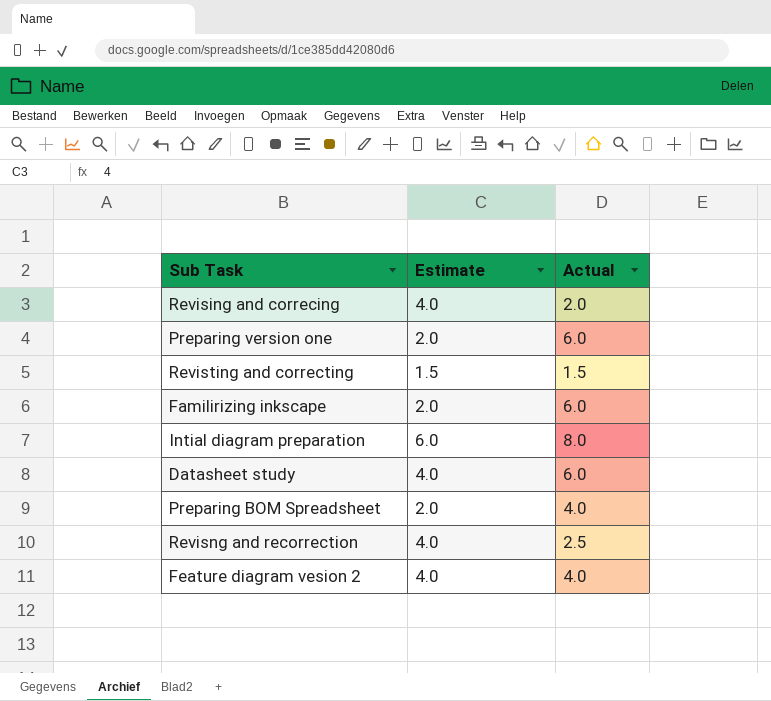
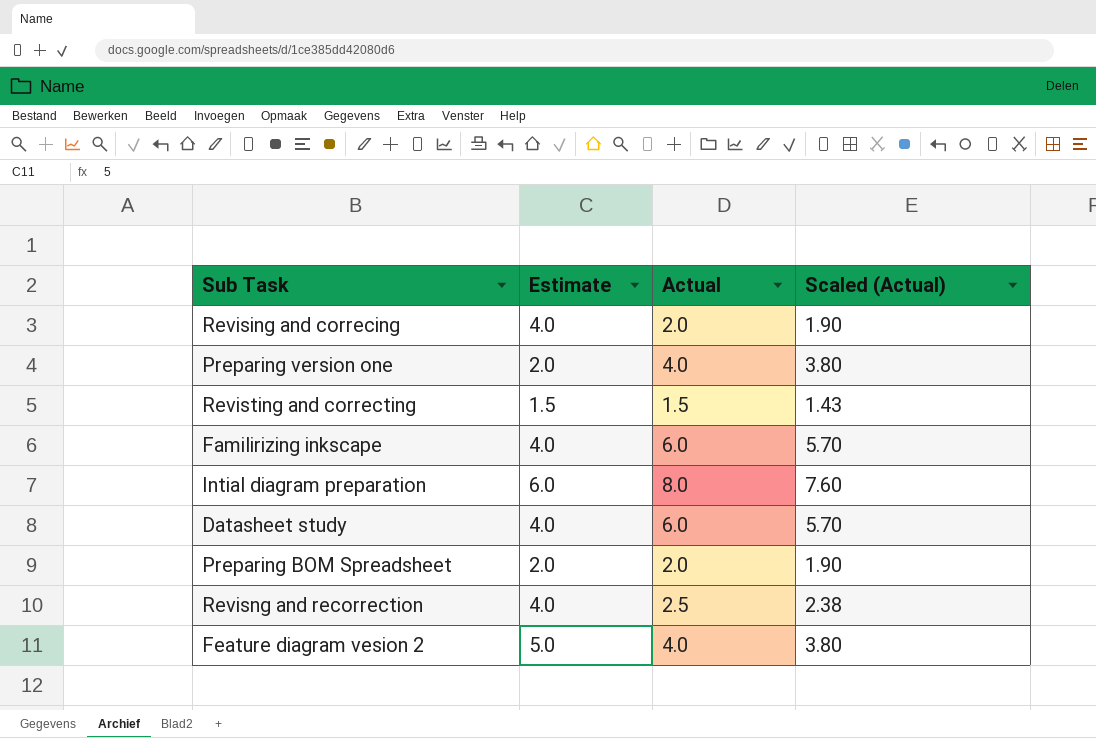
column Scaled (Actual) | formula: none -> [Actual] * 0.95
Preparing version one | Actual: 6.0 -> 4.0
Familirizing inkscape | Estimate: 2.0 -> 4.0
Preparing BOM Spreadsheet | Actual: 4.0 -> 2.0
Feature diagram vesion 2 | Estimate: 4.0 -> 5.0

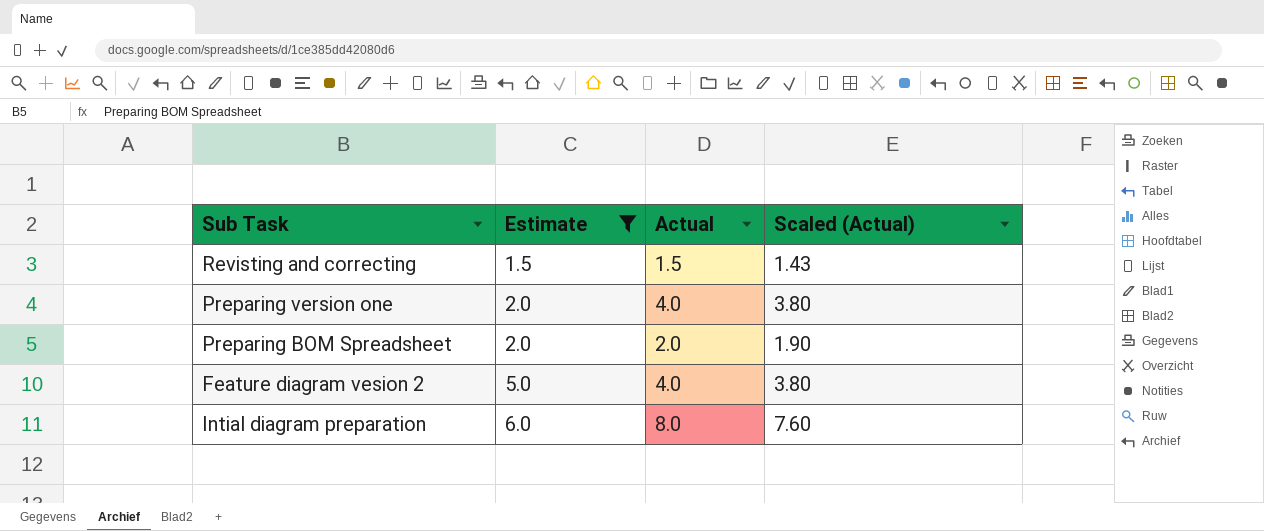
filter: none -> Estimate != 4.0
row order: none -> Estimate ascending

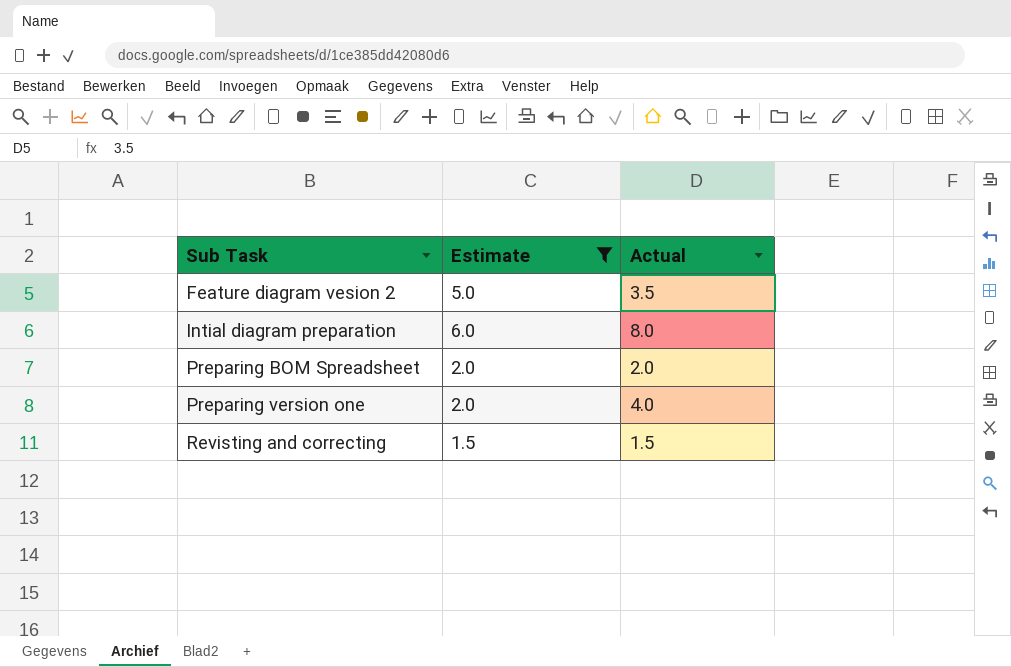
row order: Estimate ascending -> Sub Task ascending
column Scaled (Actual) | formula: [Actual] * 0.95 -> none
Feature diagram vesion 2 | Actual: 4.0 -> 3.5

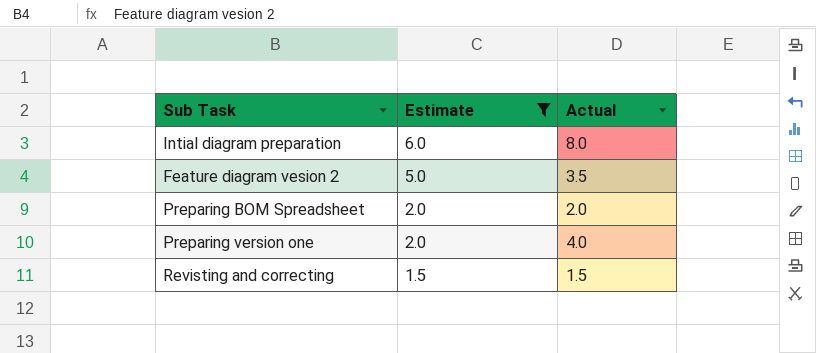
row order: Sub Task ascending -> Estimate descending

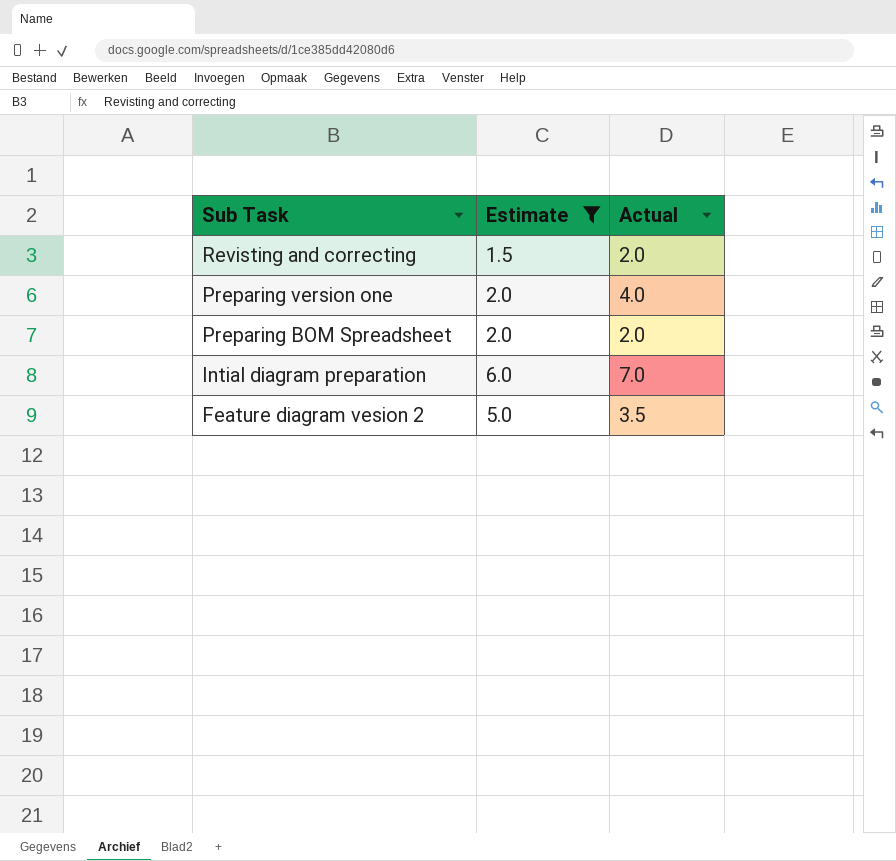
row order: Estimate descending -> Sub Task descending
Revisting and correcting | Actual: 1.5 -> 2.0
Intial diagram preparation | Actual: 8.0 -> 7.0

